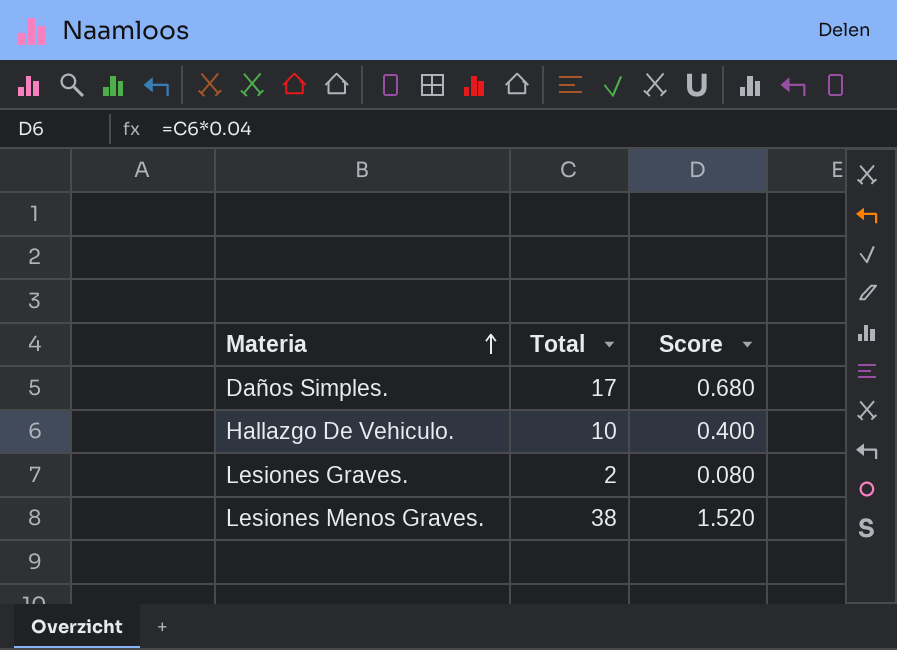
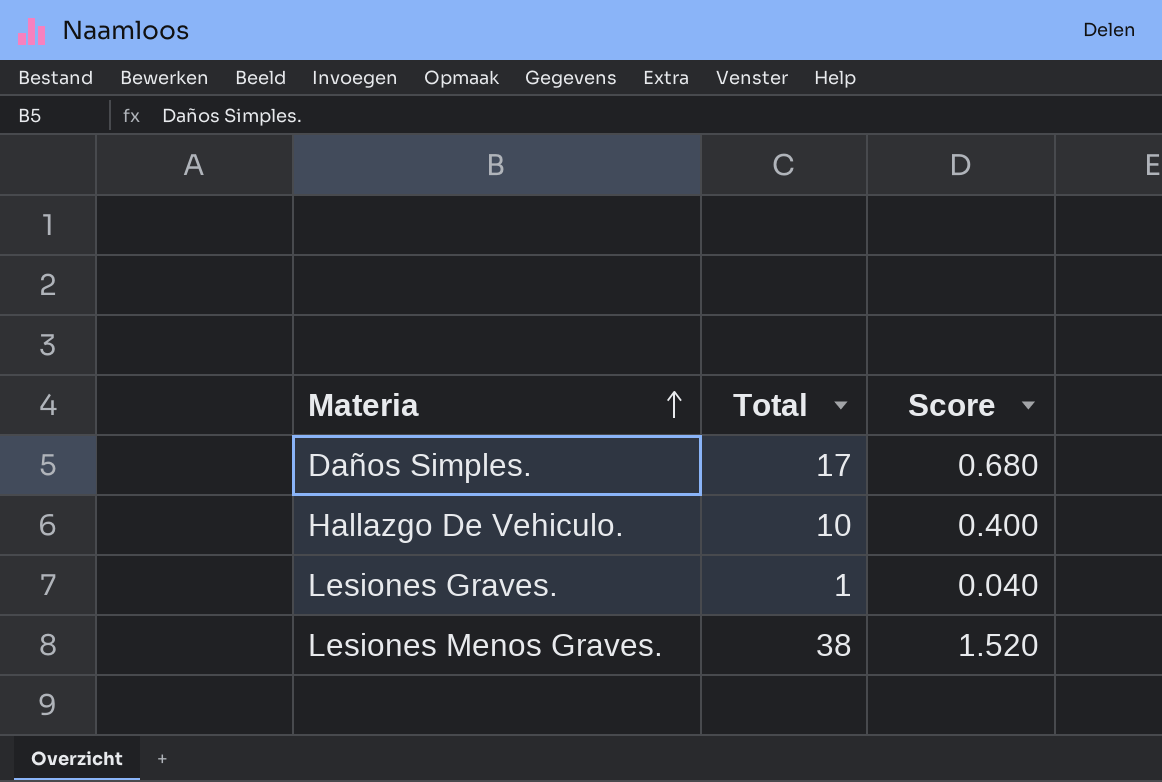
Lesiones Graves. | Total: 2 -> 1
Lesiones Graves. | Score: 0.080 -> 0.040

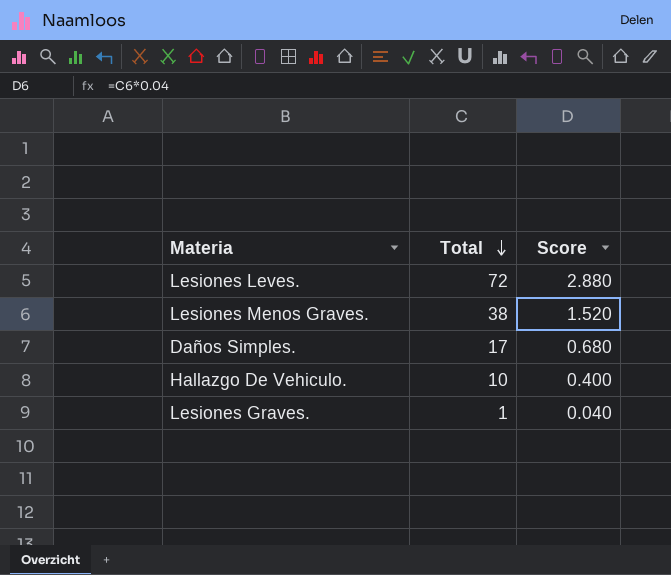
row order: Materia ascending -> Total descending
row Lesiones Leves.: none -> 72 | 2.880

